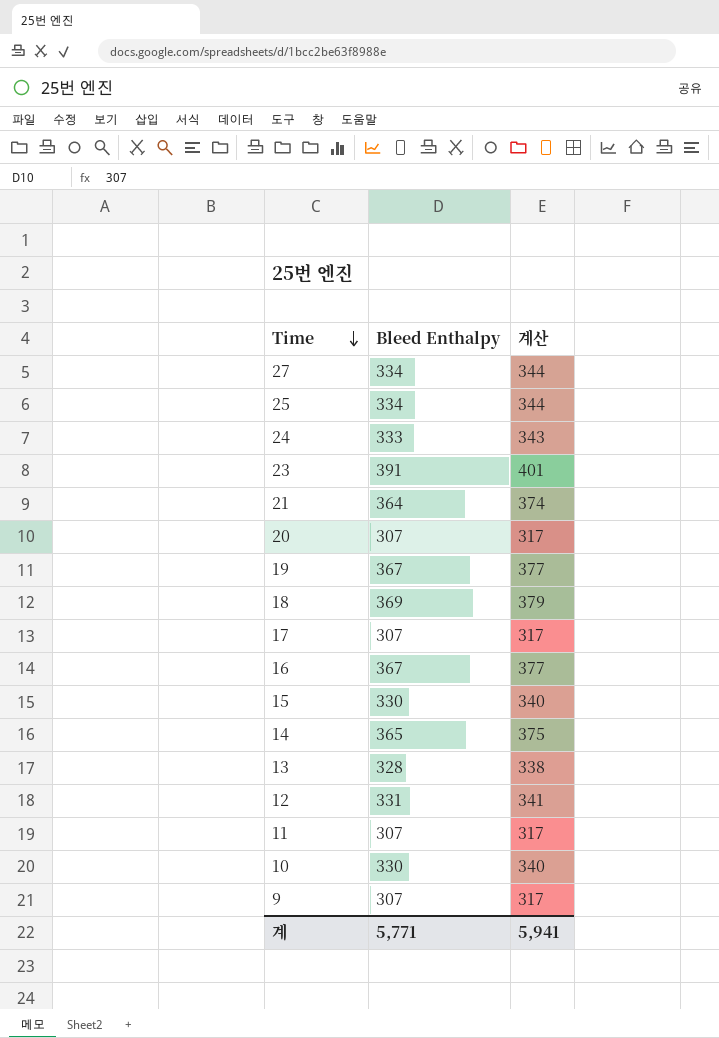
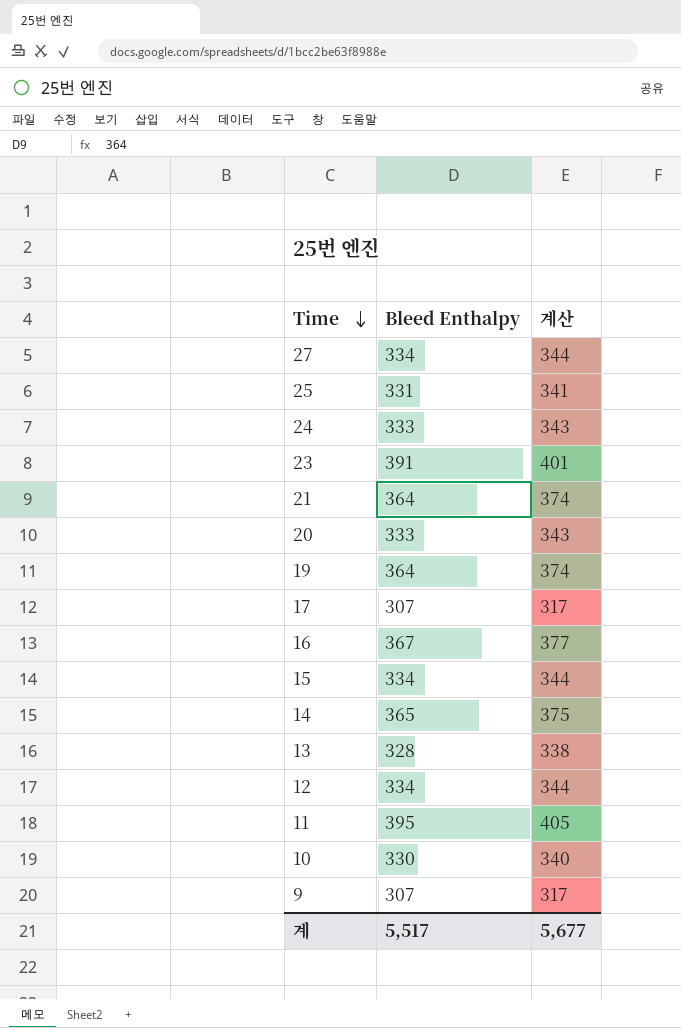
row 18: 369 | 379 -> none
25 | Bleed Enthalpy: 334 -> 331
25 | 계산: 344 -> 341
20 | Bleed Enthalpy: 307 -> 333
20 | 계산: 317 -> 343
19 | Bleed Enthalpy: 367 -> 364
19 | 계산: 377 -> 374
15 | Bleed Enthalpy: 330 -> 334
15 | 계산: 340 -> 344
12 | Bleed Enthalpy: 331 -> 334
12 | 계산: 341 -> 344
11 | Bleed Enthalpy: 307 -> 395
11 | 계산: 317 -> 405
계 | Bleed Enthalpy: 5,771 -> 5,517
계 | 계산: 5,941 -> 5,677

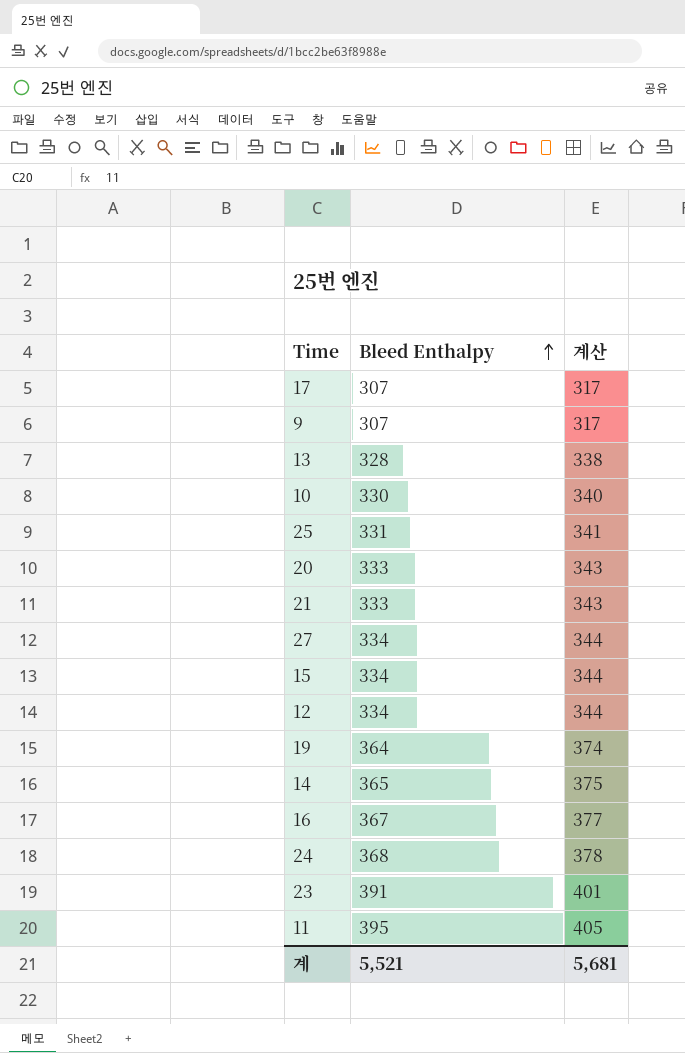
row order: Time descending -> Bleed Enthalpy ascending
21 | Bleed Enthalpy: 364 -> 333
21 | 계산: 374 -> 343
24 | Bleed Enthalpy: 333 -> 368
24 | 계산: 343 -> 378
계 | Bleed Enthalpy: 5,517 -> 5,521
계 | 계산: 5,677 -> 5,681

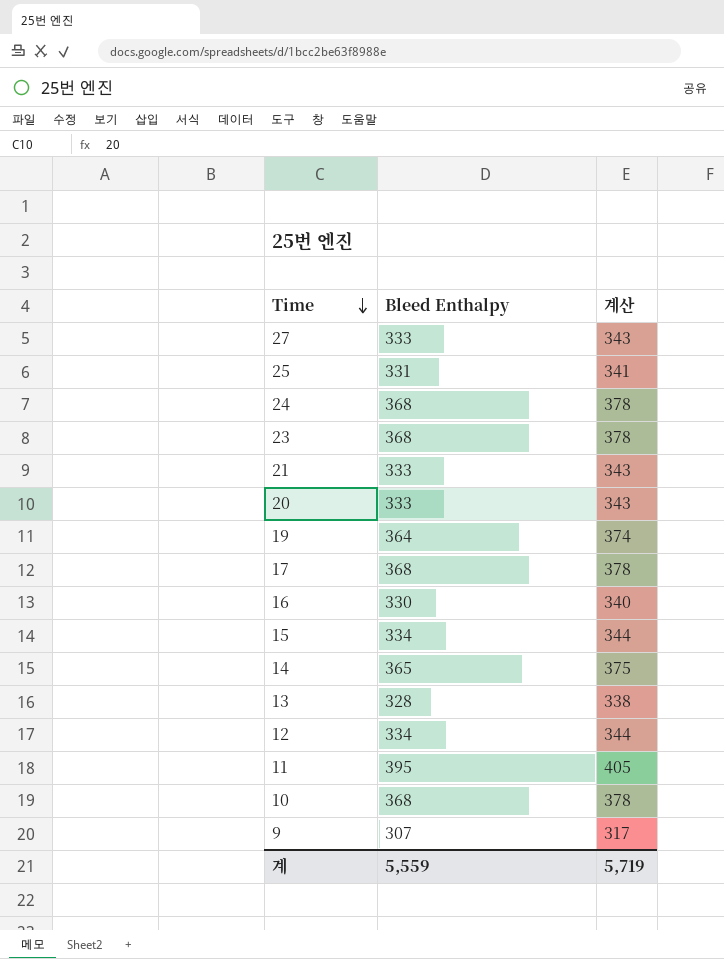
row order: Bleed Enthalpy ascending -> Time descending
27 | Bleed Enthalpy: 334 -> 333
27 | 계산: 344 -> 343
23 | Bleed Enthalpy: 391 -> 368
23 | 계산: 401 -> 378
17 | Bleed Enthalpy: 307 -> 368
17 | 계산: 317 -> 378
16 | Bleed Enthalpy: 367 -> 330
16 | 계산: 377 -> 340
10 | Bleed Enthalpy: 330 -> 368
10 | 계산: 340 -> 378
계 | Bleed Enthalpy: 5,521 -> 5,559
계 | 계산: 5,681 -> 5,719

